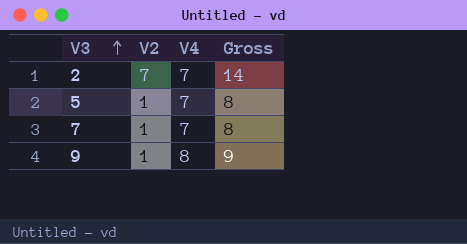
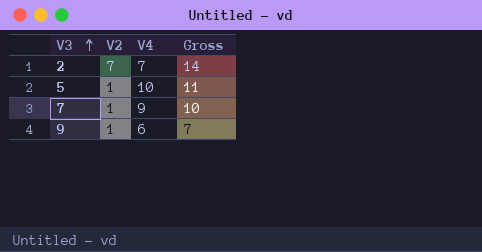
5 | V4: 7 -> 10
5 | Gross: 8 -> 11
7 | V4: 7 -> 9
7 | Gross: 8 -> 10
9 | V4: 8 -> 6
9 | Gross: 9 -> 7

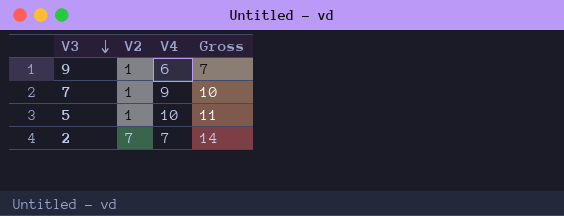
row order: V3 ascending -> V3 descending

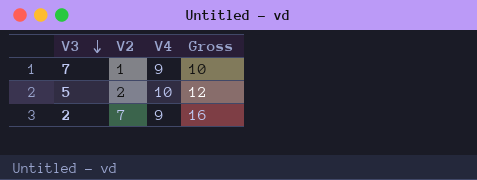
row 9: 1 | 6 | 7 -> none
5 | V2: 1 -> 2
5 | Gross: 11 -> 12
2 | V4: 7 -> 9
2 | Gross: 14 -> 16

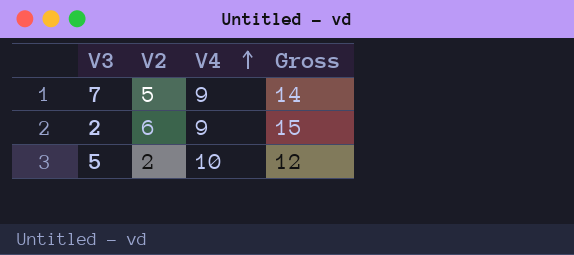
row order: V3 descending -> V4 ascending
7 | V2: 1 -> 5
7 | Gross: 10 -> 14
2 | V2: 7 -> 6
2 | Gross: 16 -> 15

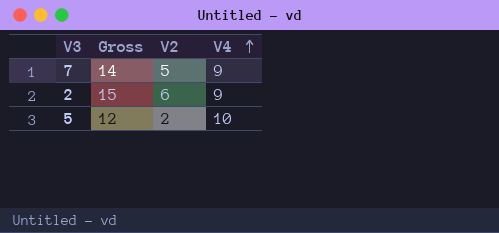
column Gross | position: 4 -> 2

